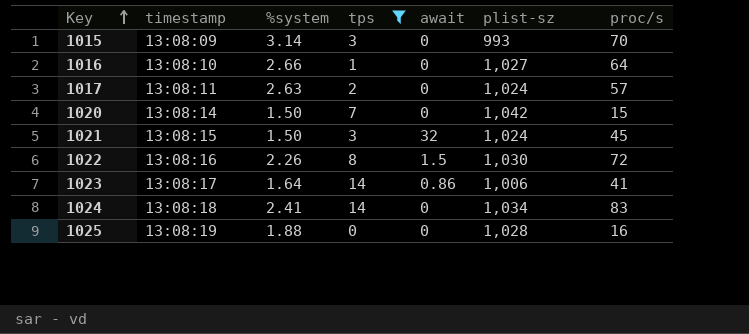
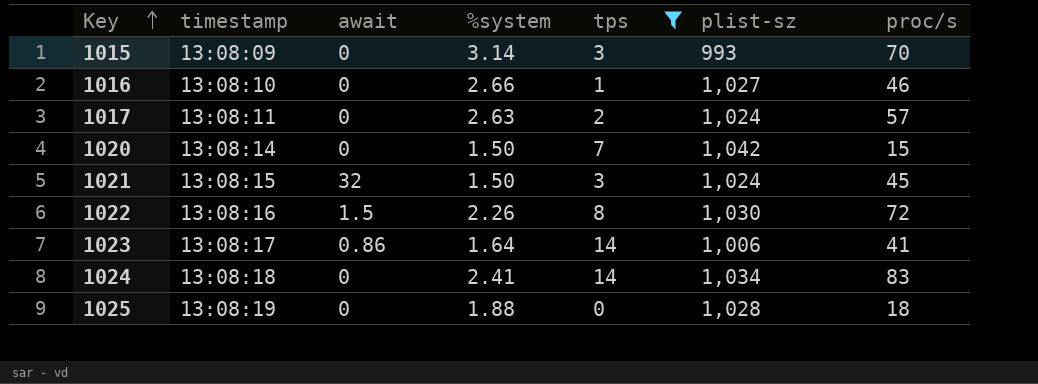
column await | position: 5 -> 3
1016 | proc/s: 64 -> 46
1025 | proc/s: 16 -> 18

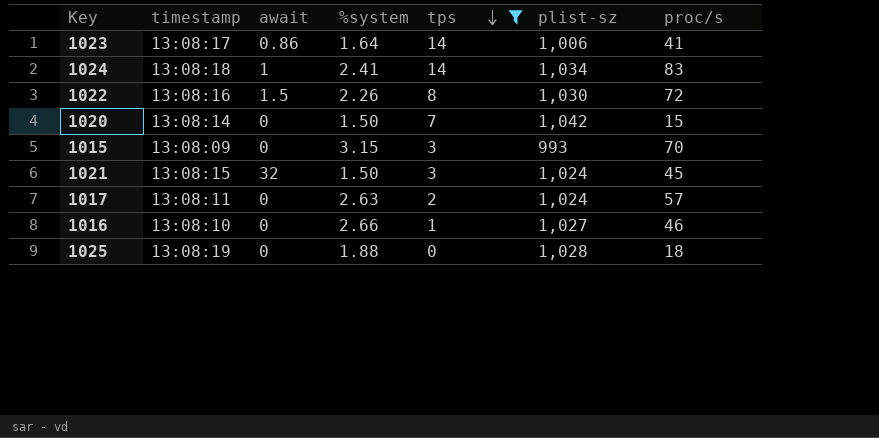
row order: Key ascending -> tps descending
1024 | await: 0 -> 1
1015 | %system: 3.14 -> 3.15

